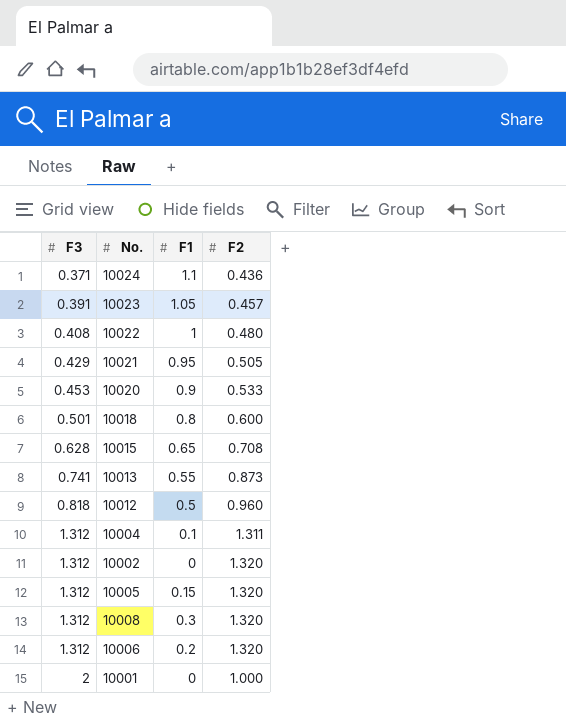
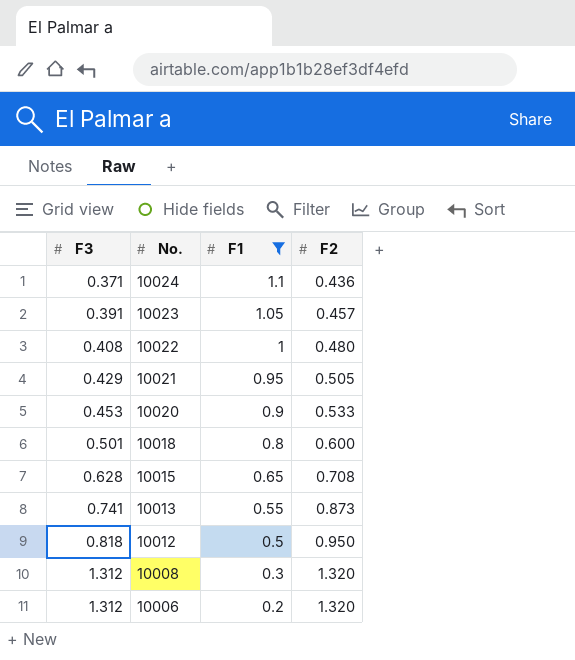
filter: none -> F1 >= 0.2
10012 | F2: 0.960 -> 0.950

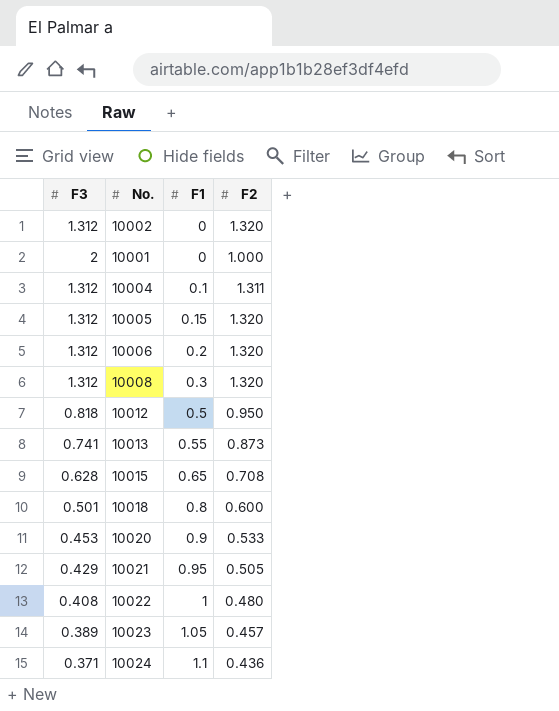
filter: F1 >= 0.2 -> none
row order: F3 ascending -> F1 ascending
10023 | F3: 0.391 -> 0.389

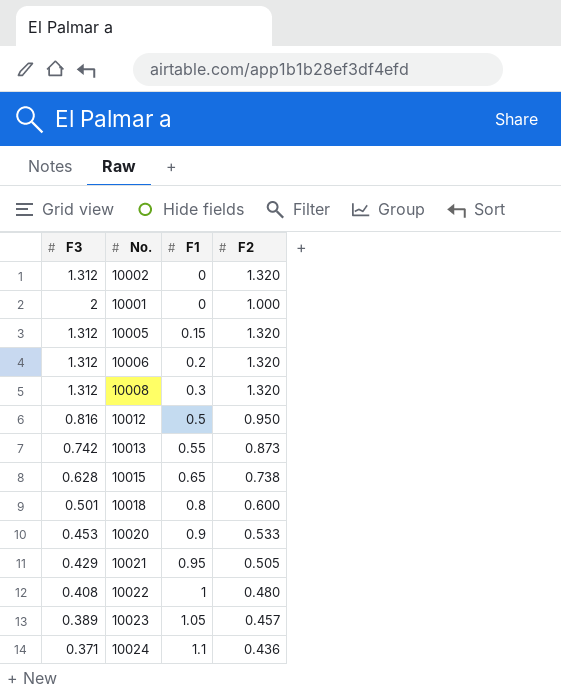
row 10004: 1.312 | 0.1 | 1.311 -> none
10012 | F3: 0.818 -> 0.816
10013 | F3: 0.741 -> 0.742
10015 | F2: 0.708 -> 0.738

